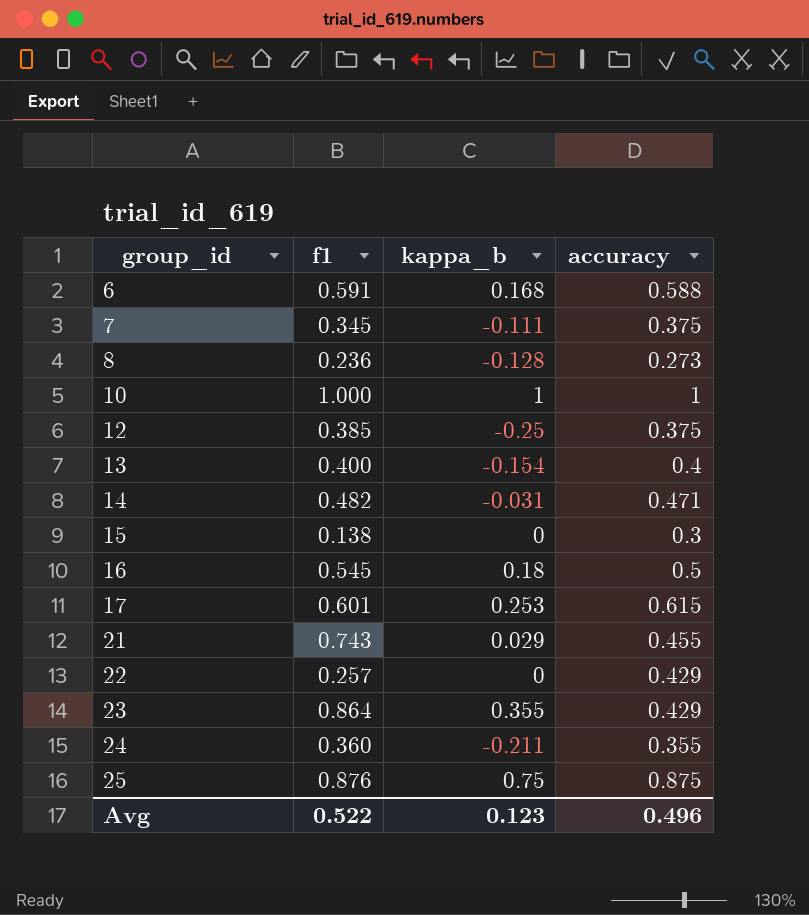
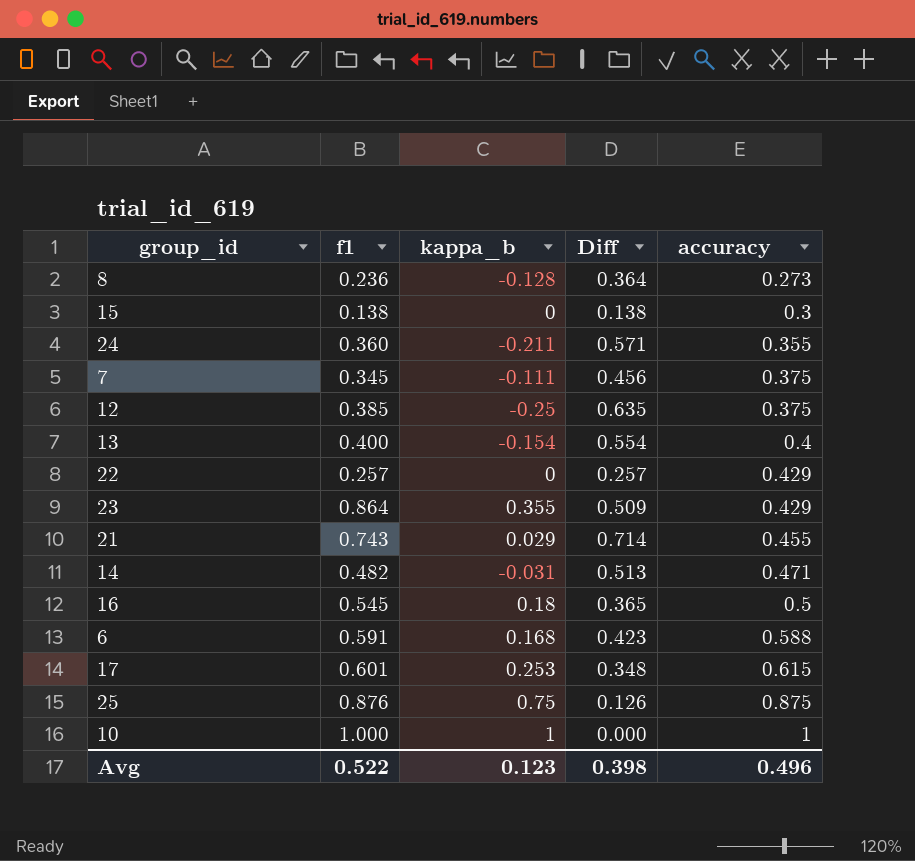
row order: group_id ascending -> accuracy ascending
column Diff | formula: none -> [f1] - [kappa_b]

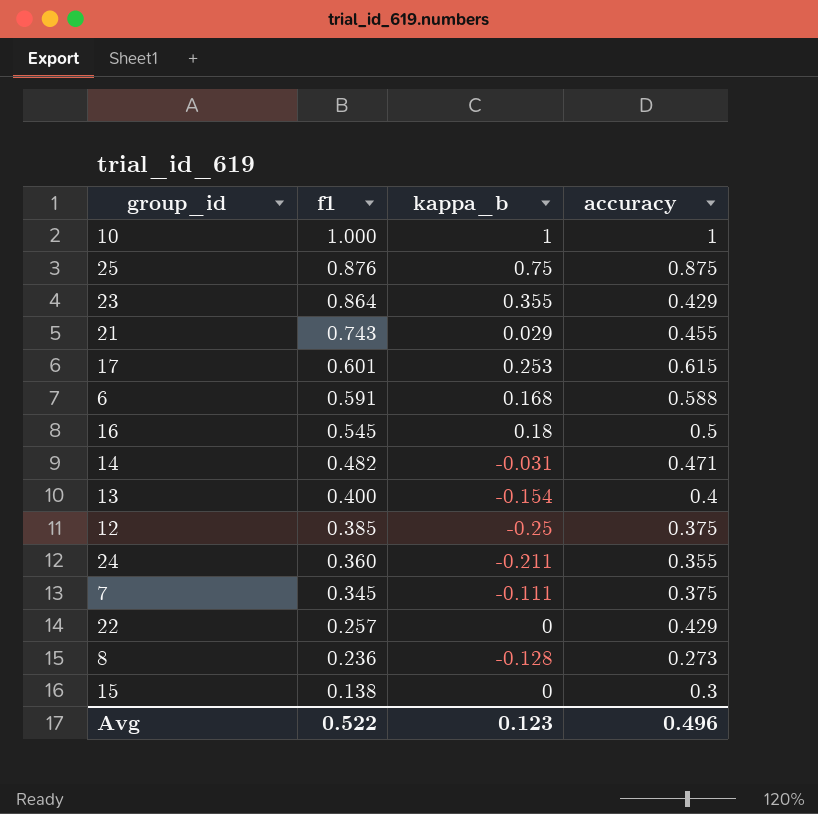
row order: accuracy ascending -> f1 descending
column Diff | formula: [f1] - [kappa_b] -> none

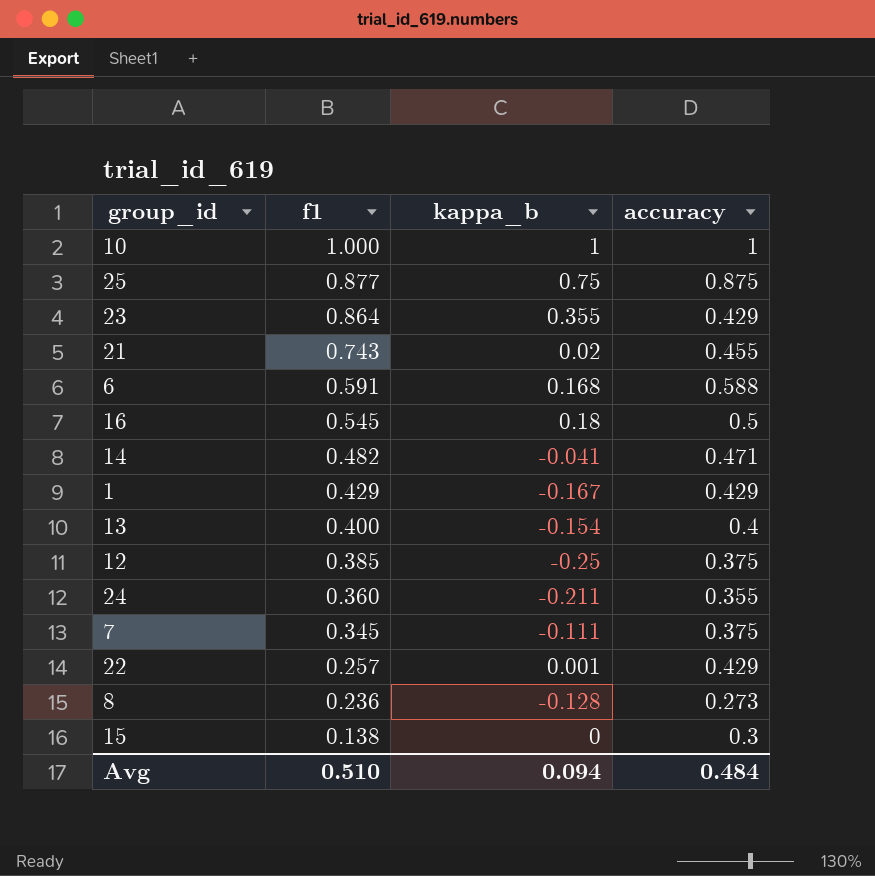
row 17: 0.601 | 0.253 | 0.615 -> none
25 | f1: 0.876 -> 0.877
21 | kappa_b: 0.029 -> 0.02
14 | kappa_b: -0.031 -> -0.041
row 1: none -> 0.429 | -0.167 | 0.429
22 | kappa_b: 0 -> 0.001
Avg | f1: 0.522 -> 0.510
Avg | kappa_b: 0.123 -> 0.094
Avg | accuracy: 0.496 -> 0.484

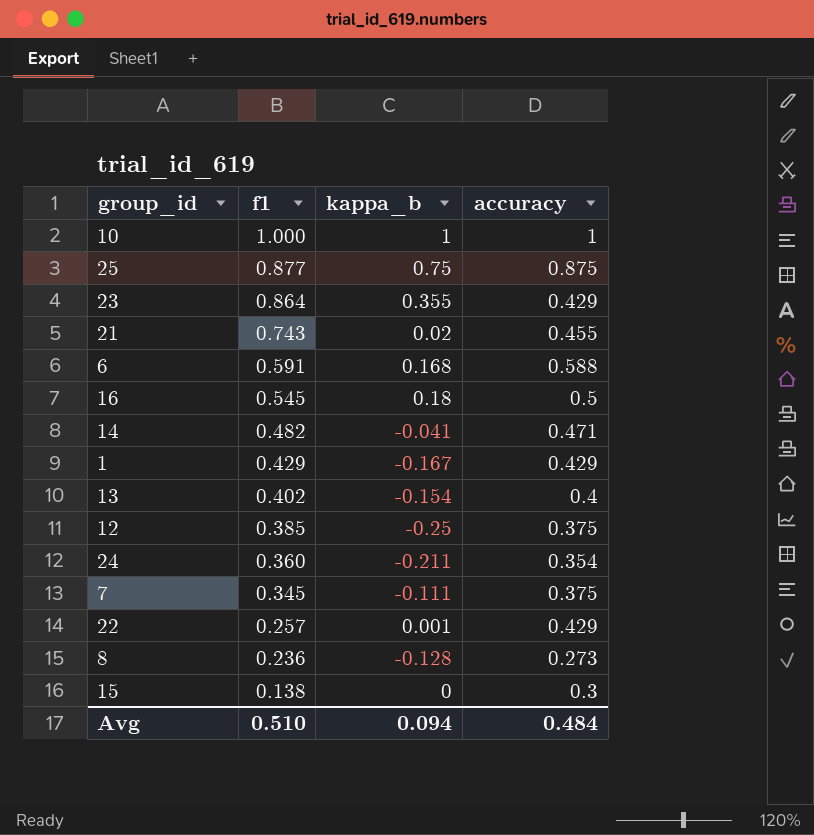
13 | f1: 0.400 -> 0.402
24 | accuracy: 0.355 -> 0.354

